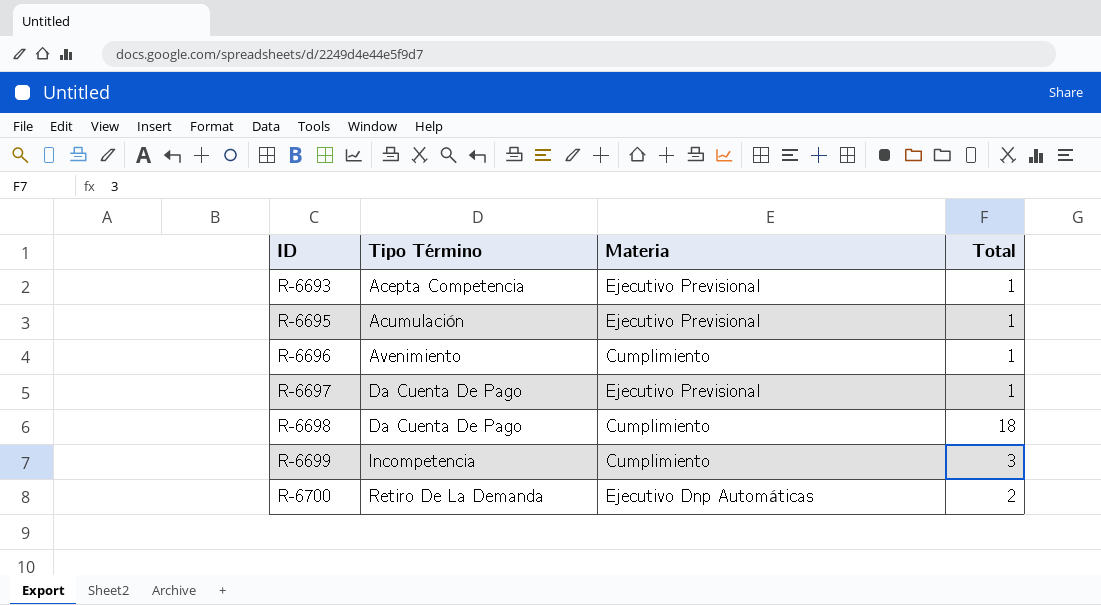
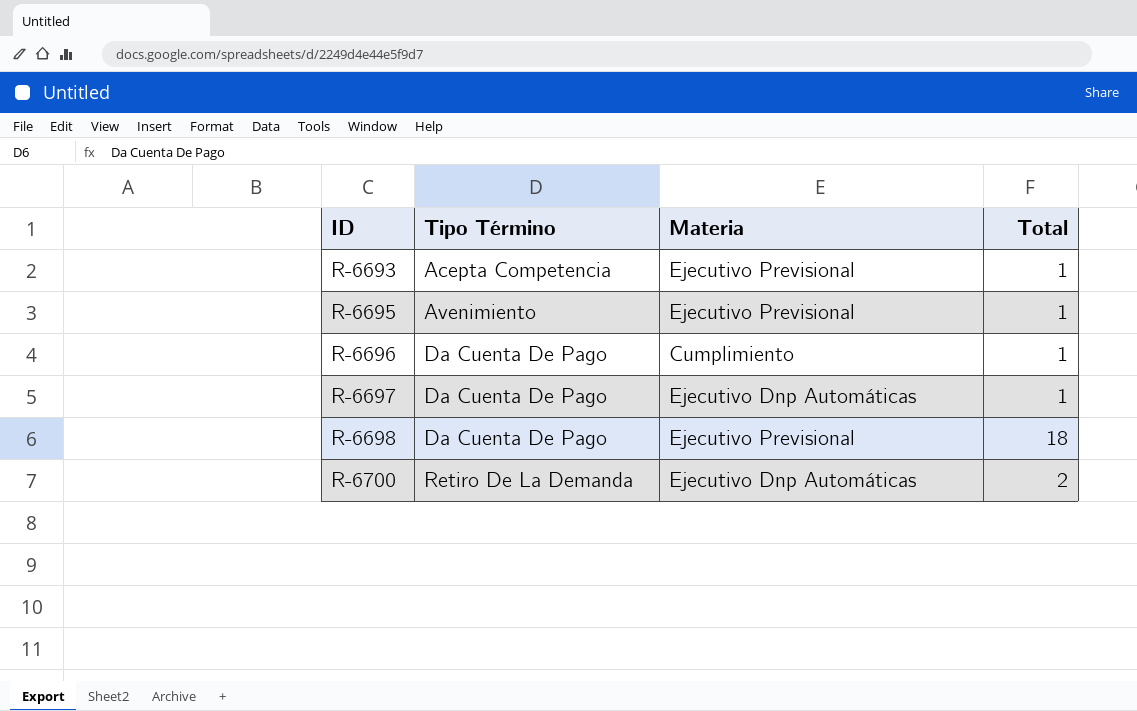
row R-6699: Incompetencia | Cumplimiento | 3 -> none
R-6695 | Tipo Término: Acumulación -> Avenimiento
R-6696 | Tipo Término: Avenimiento -> Da Cuenta De Pago
R-6697 | Materia: Ejecutivo Previsional -> Ejecutivo Dnp Automáticas
R-6698 | Materia: Cumplimiento -> Ejecutivo Previsional

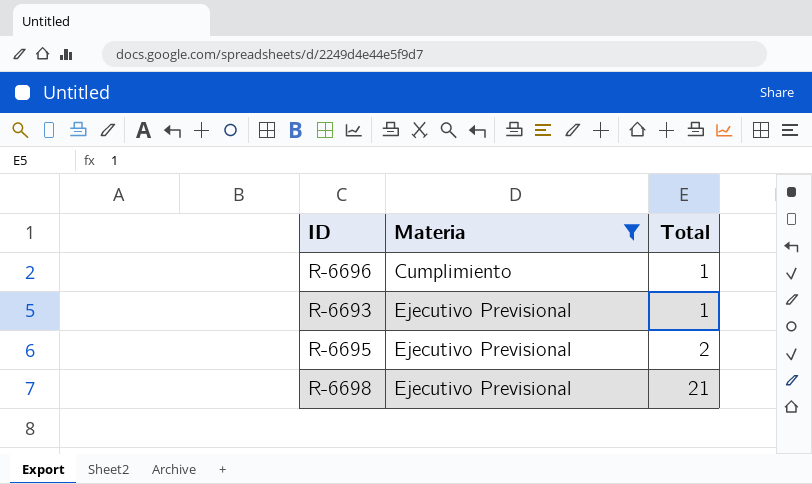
filter: none -> Materia != Ejecutivo Dnp Automáticas
row order: ID ascending -> Materia ascending
column Tipo Término | position: 2 -> none
R-6695 | Total: 1 -> 2
R-6698 | Total: 18 -> 21

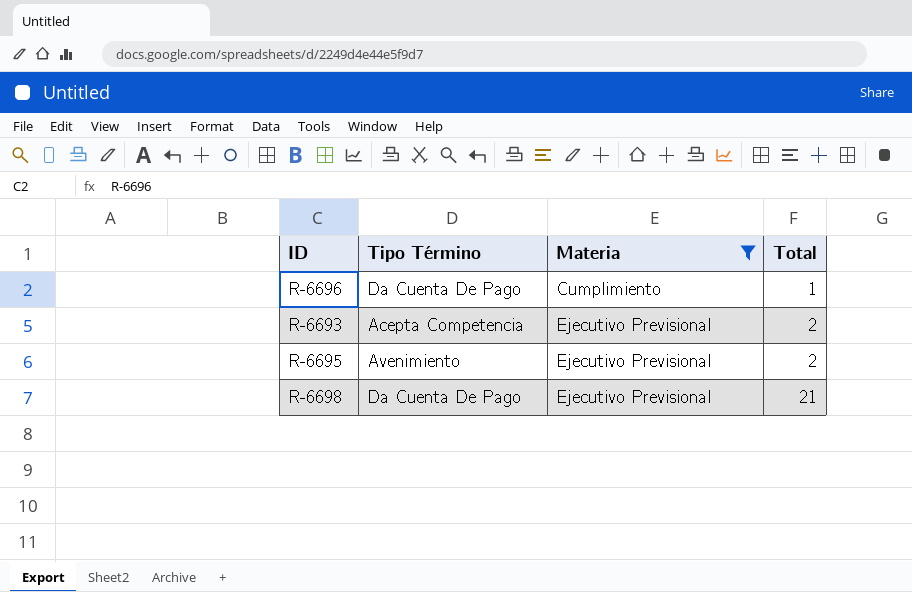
column Tipo Término | position: none -> 2
R-6693 | Total: 1 -> 2

